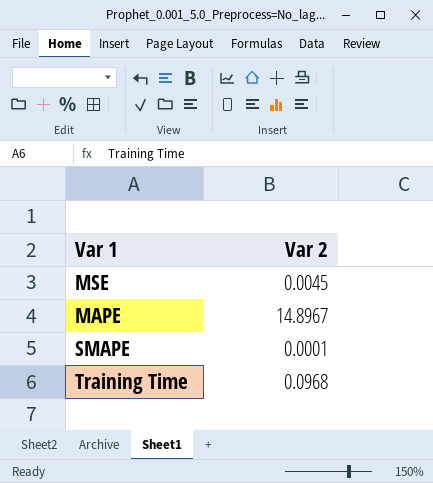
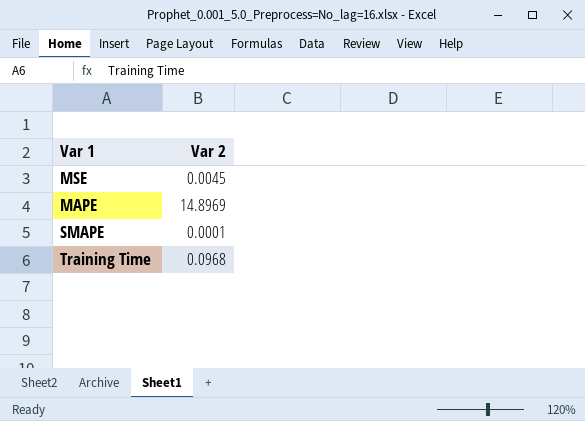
MAPE | Var 2: 14.8967 -> 14.8969

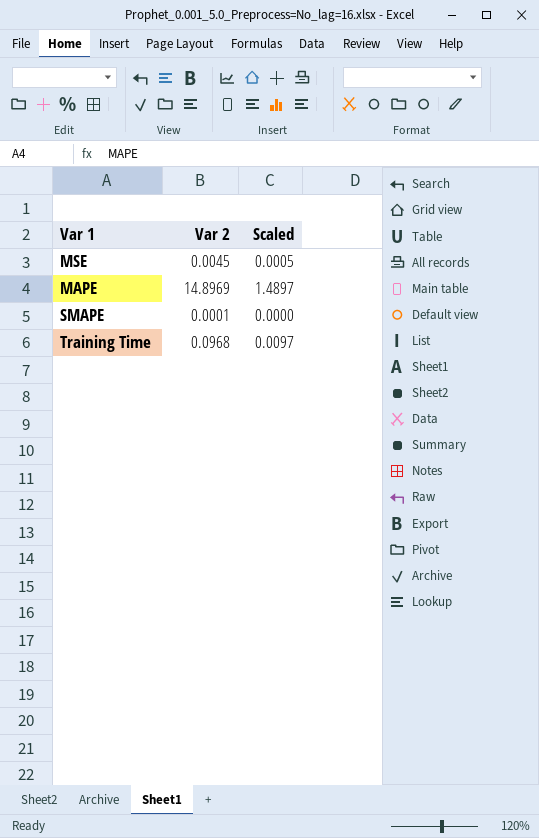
column Scaled | formula: none -> [Var 2] * 0.1

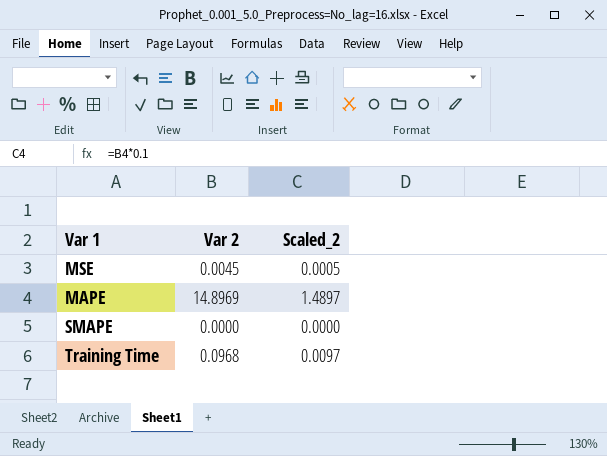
column name: Scaled -> Scaled_2
SMAPE | Var 2: 0.0001 -> 0.0000

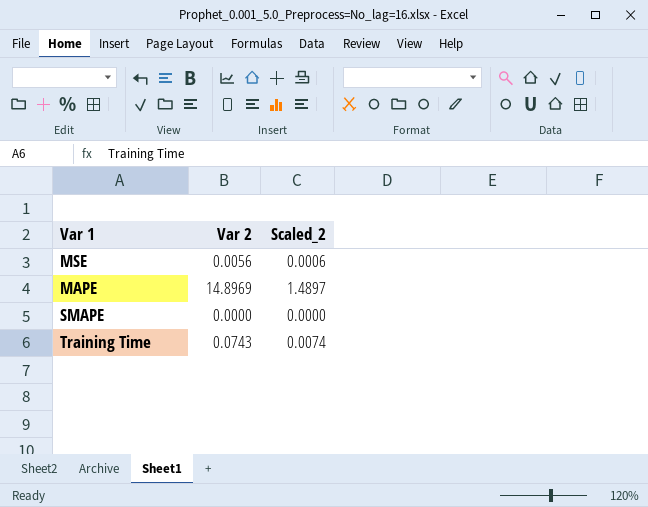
MSE | Var 2: 0.0045 -> 0.0056
MSE | Scaled_2: 0.0005 -> 0.0006
Training Time | Var 2: 0.0968 -> 0.0743
Training Time | Scaled_2: 0.0097 -> 0.0074

